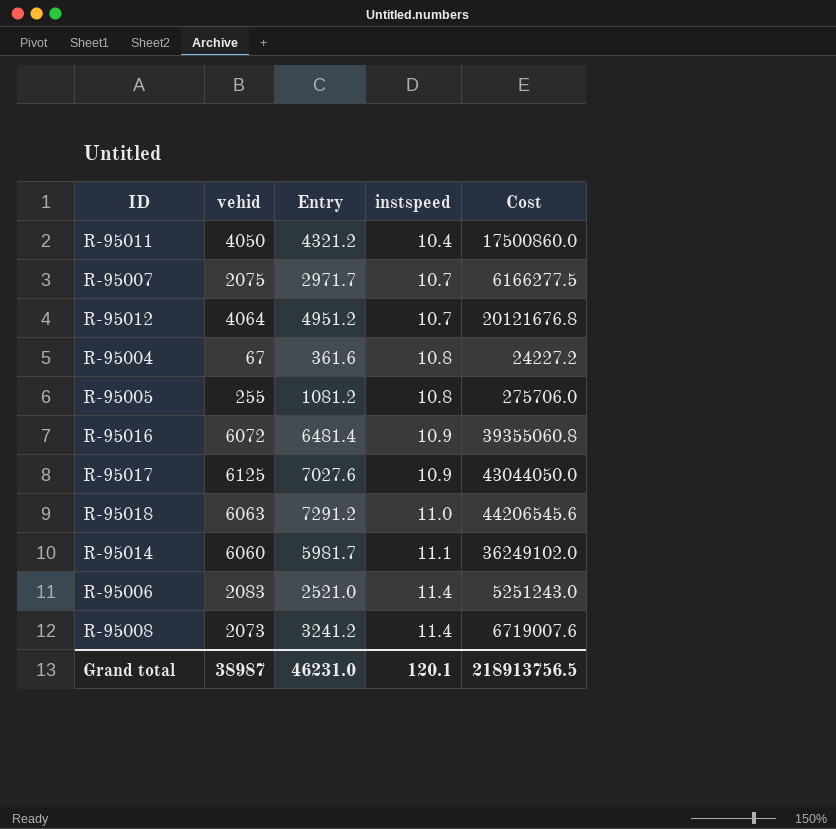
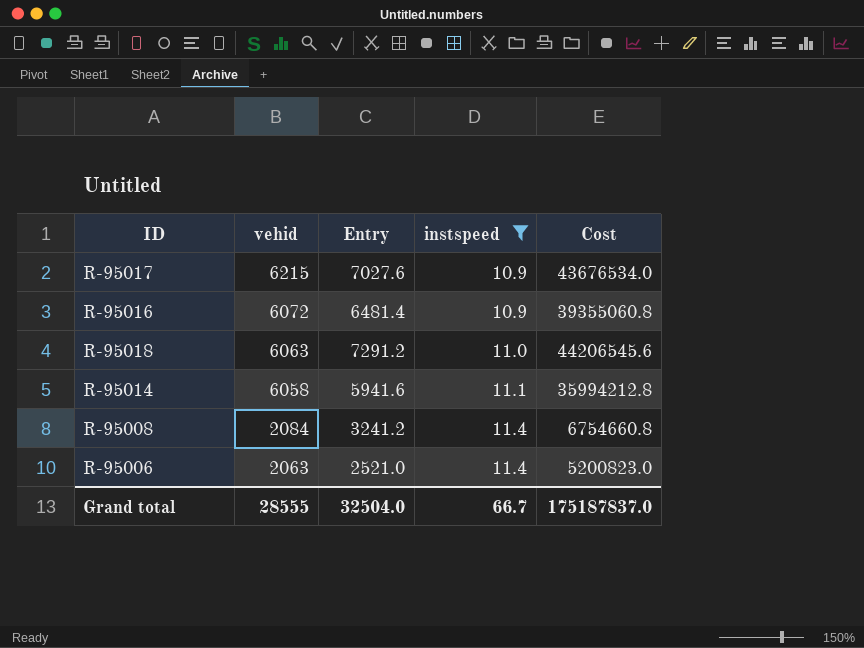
filter: none -> instspeed >= 10.9
row order: instspeed ascending -> vehid descending
R-95017 | vehid: 6125 -> 6215
R-95017 | Cost: 43044050.0 -> 43676534.0
R-95014 | vehid: 6060 -> 6058
R-95014 | Entry: 5981.7 -> 5941.6
R-95014 | Cost: 36249102.0 -> 35994212.8
R-95008 | vehid: 2073 -> 2084
R-95008 | Cost: 6719007.6 -> 6754660.8
R-95006 | vehid: 2083 -> 2063
R-95006 | Cost: 5251243.0 -> 5200823.0
Grand total | vehid: 38987 -> 28555
Grand total | Entry: 46231.0 -> 32504.0
Grand total | instspeed: 120.1 -> 66.7
Grand total | Cost: 218913756.5 -> 175187837.0

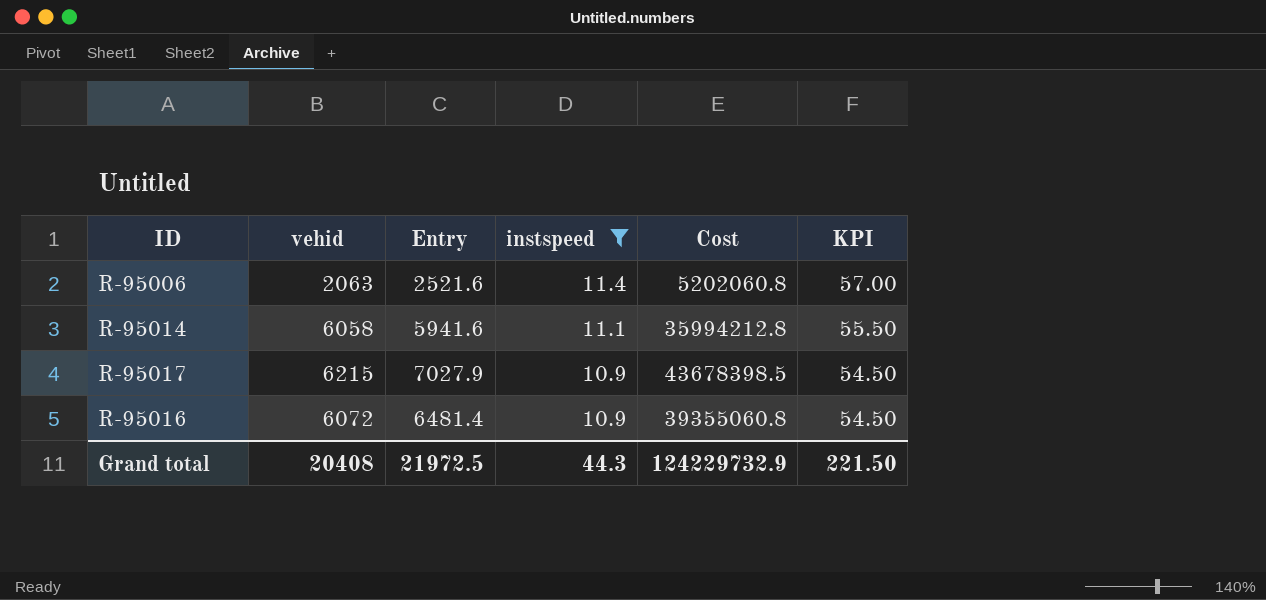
row order: vehid descending -> instspeed descending
column KPI | formula: none -> [instspeed] * 5
row R-95018: 6063 | 7291.2 | 11.0 | 44206545.6 -> none
row R-95008: 2084 | 3241.2 | 11.4 | 6754660.8 -> none
R-95006 | Entry: 2521.0 -> 2521.6
R-95006 | Cost: 5200823.0 -> 5202060.8
R-95017 | Entry: 7027.6 -> 7027.9
R-95017 | Cost: 43676534.0 -> 43678398.5
Grand total | vehid: 28555 -> 20408
Grand total | Entry: 32504.0 -> 21972.5
Grand total | instspeed: 66.7 -> 44.3
Grand total | Cost: 175187837.0 -> 124229732.9

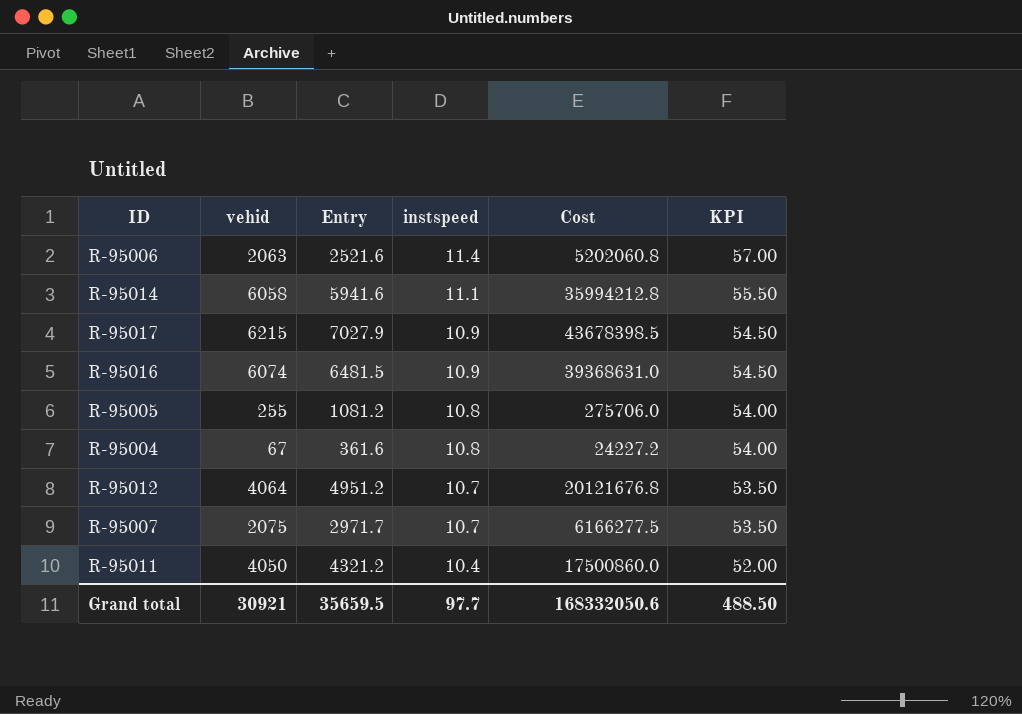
filter: instspeed >= 10.9 -> none
R-95016 | vehid: 6072 -> 6074
R-95016 | Entry: 6481.4 -> 6481.5
R-95016 | Cost: 39355060.8 -> 39368631.0
Grand total | vehid: 20408 -> 30921
Grand total | Entry: 21972.5 -> 35659.5
Grand total | instspeed: 44.3 -> 97.7
Grand total | Cost: 124229732.9 -> 168332050.6
Grand total | KPI: 221.50 -> 488.50

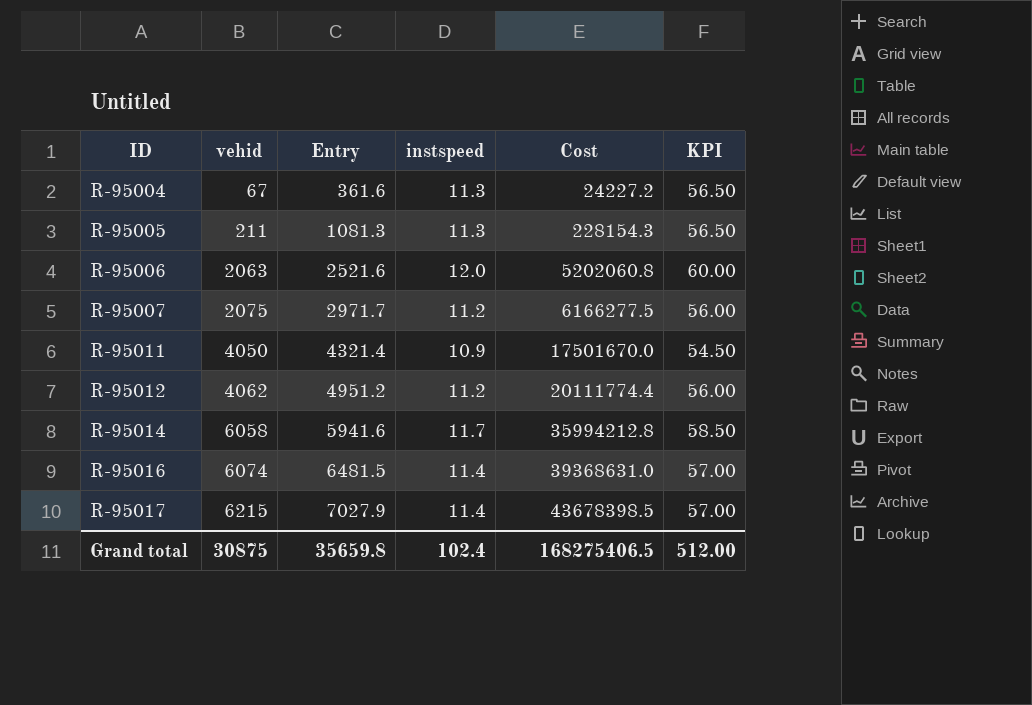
row order: instspeed descending -> ID ascending
R-95004 | instspeed: 10.8 -> 11.3
R-95004 | KPI: 54.00 -> 56.50
R-95005 | vehid: 255 -> 211
R-95005 | Entry: 1081.2 -> 1081.3
R-95005 | instspeed: 10.8 -> 11.3
R-95005 | Cost: 275706.0 -> 228154.3
R-95005 | KPI: 54.00 -> 56.50
R-95006 | instspeed: 11.4 -> 12.0
R-95006 | KPI: 57.00 -> 60.00
R-95007 | instspeed: 10.7 -> 11.2
R-95007 | KPI: 53.50 -> 56.00
R-95011 | Entry: 4321.2 -> 4321.4
R-95011 | instspeed: 10.4 -> 10.9
R-95011 | Cost: 17500860.0 -> 17501670.0
R-95011 | KPI: 52.00 -> 54.50
R-95012 | vehid: 4064 -> 4062
R-95012 | instspeed: 10.7 -> 11.2
R-95012 | Cost: 20121676.8 -> 20111774.4
R-95012 | KPI: 53.50 -> 56.00
R-95014 | instspeed: 11.1 -> 11.7
R-95014 | KPI: 55.50 -> 58.50
R-95016 | instspeed: 10.9 -> 11.4
R-95016 | KPI: 54.50 -> 57.00
R-95017 | instspeed: 10.9 -> 11.4
R-95017 | KPI: 54.50 -> 57.00
Grand total | vehid: 30921 -> 30875
Grand total | Entry: 35659.5 -> 35659.8
Grand total | instspeed: 97.7 -> 102.4
Grand total | Cost: 168332050.6 -> 168275406.5
Grand total | KPI: 488.50 -> 512.00

